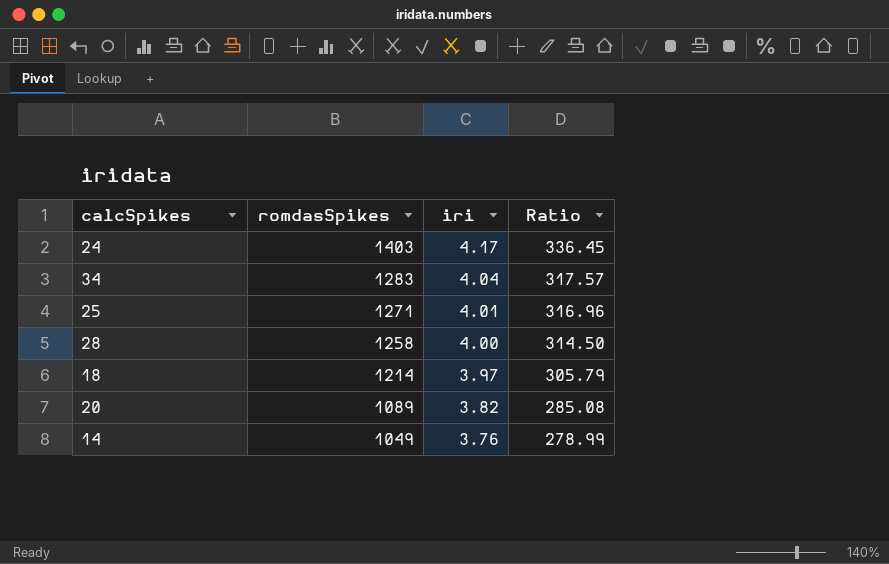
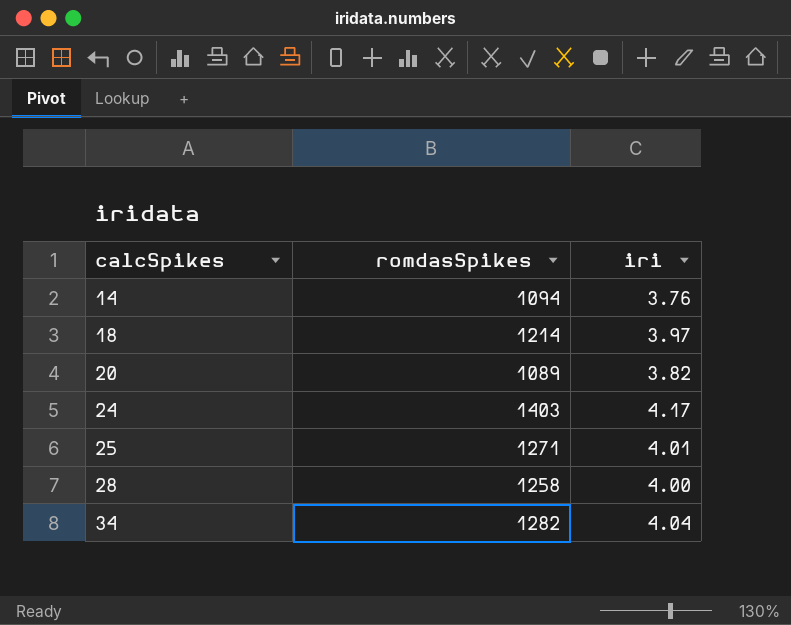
row order: romdasSpikes descending -> calcSpikes ascending
column Ratio | formula: [romdasSpikes] / [iri] -> none
14 | romdasSpikes: 1049 -> 1094
34 | romdasSpikes: 1283 -> 1282

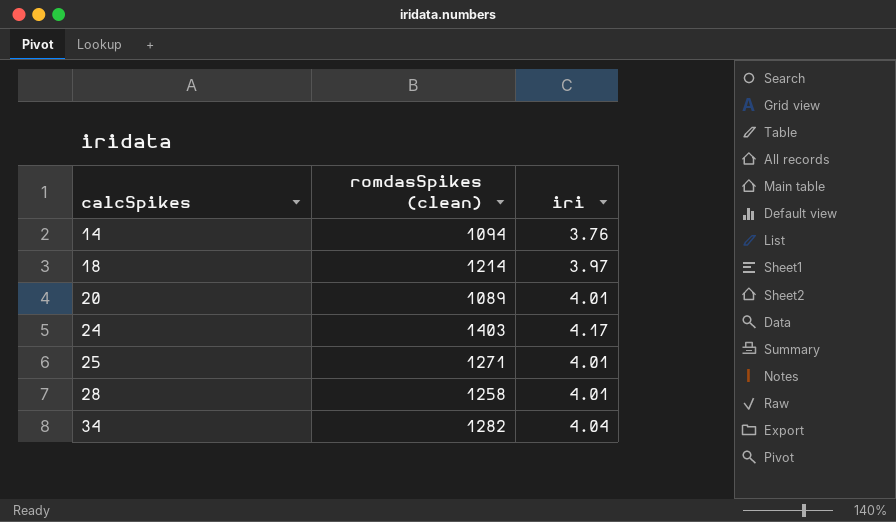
column name: romdasSpikes -> romdasSpikes (clean)
20 | iri: 3.82 -> 4.01
28 | iri: 4.00 -> 4.01

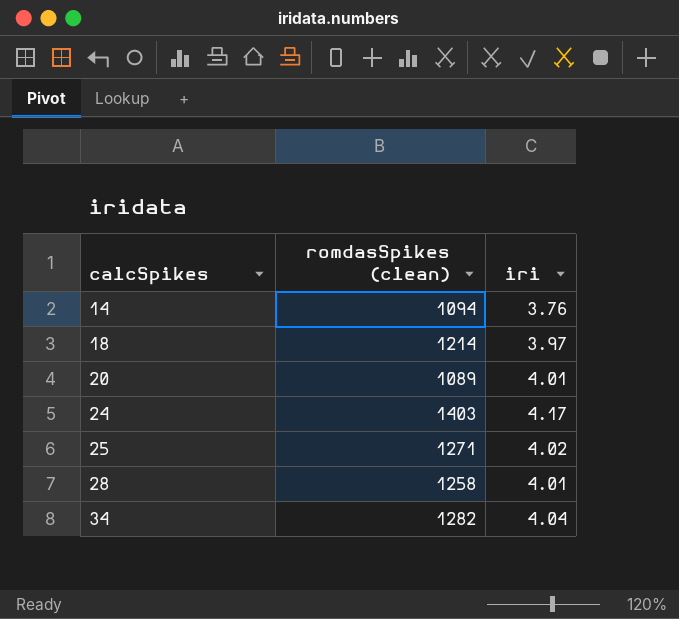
25 | iri: 4.01 -> 4.02

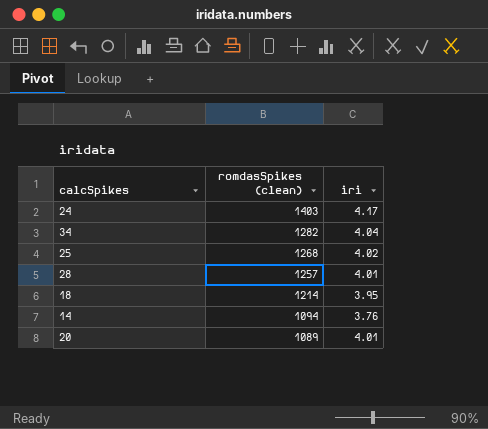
row order: calcSpikes ascending -> romdasSpikes (clean) descending
25 | romdasSpikes (clean): 1271 -> 1268
28 | romdasSpikes (clean): 1258 -> 1257
18 | iri: 3.97 -> 3.95

